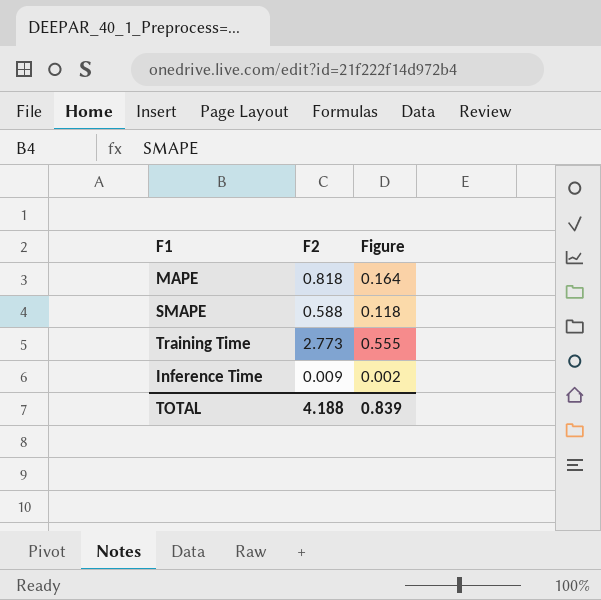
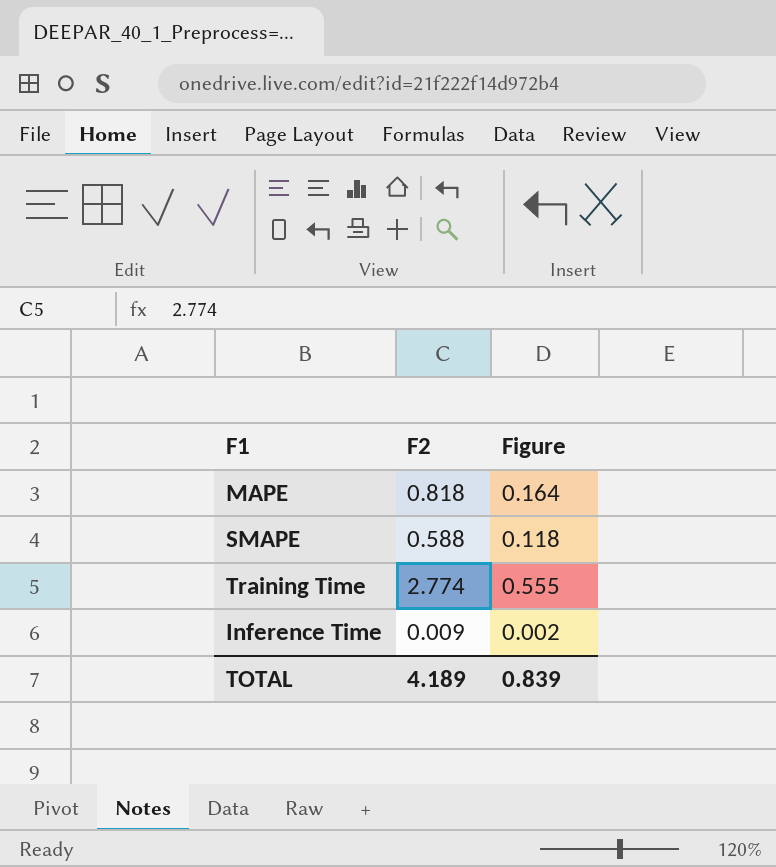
Training Time | F2: 2.773 -> 2.774
TOTAL | F2: 4.188 -> 4.189

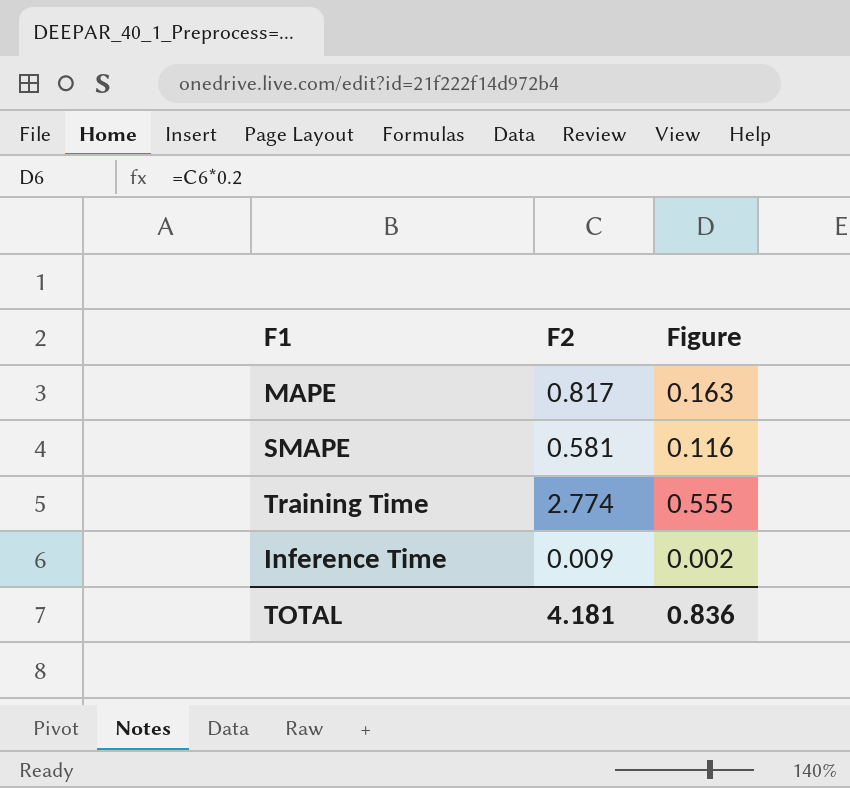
MAPE | F2: 0.818 -> 0.817
MAPE | Figure: 0.164 -> 0.163
SMAPE | F2: 0.588 -> 0.581
SMAPE | Figure: 0.118 -> 0.116
TOTAL | F2: 4.189 -> 4.181
TOTAL | Figure: 0.839 -> 0.836

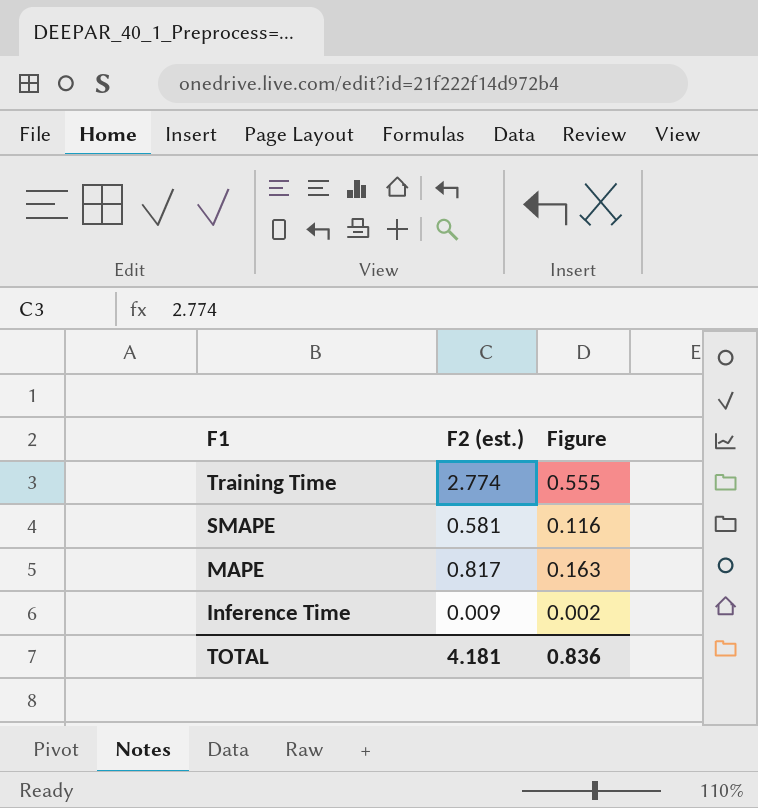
row order: none -> F1 descending
column name: F2 -> F2 (est.)

